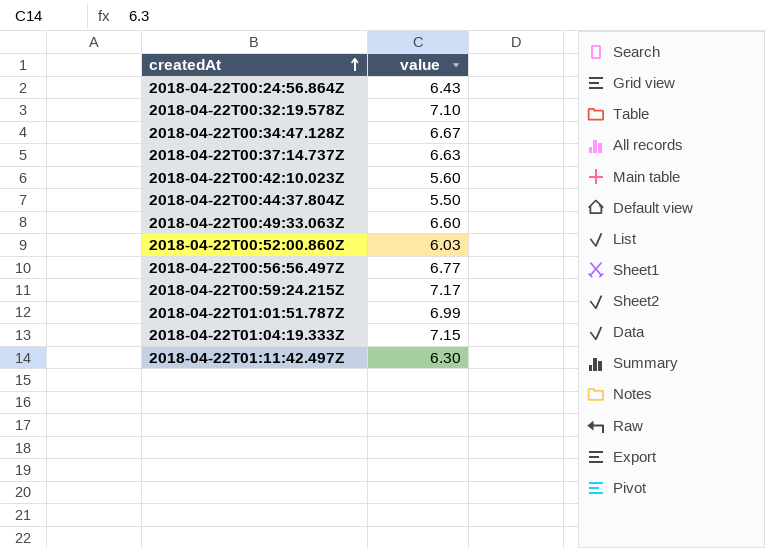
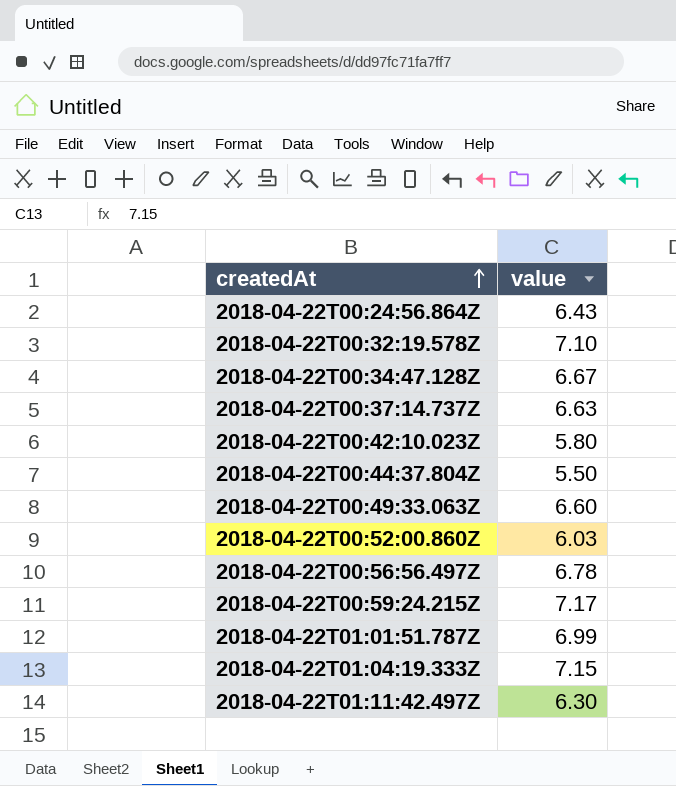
2018-04-22T00:42:10.023Z | value: 5.60 -> 5.80
2018-04-22T00:56:56.497Z | value: 6.77 -> 6.78

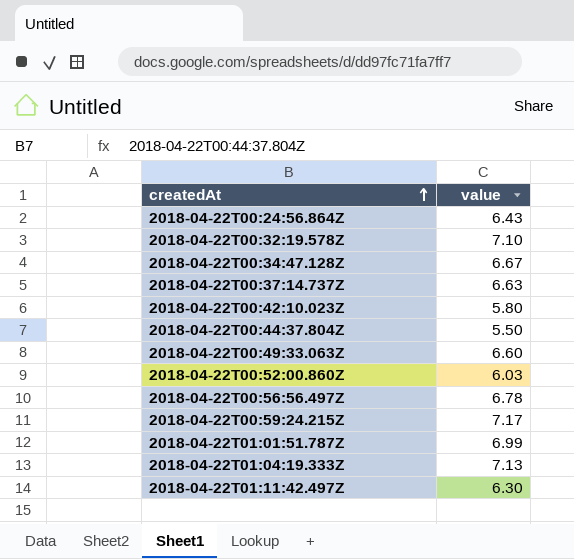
2018-04-22T01:04:19.333Z | value: 7.15 -> 7.13

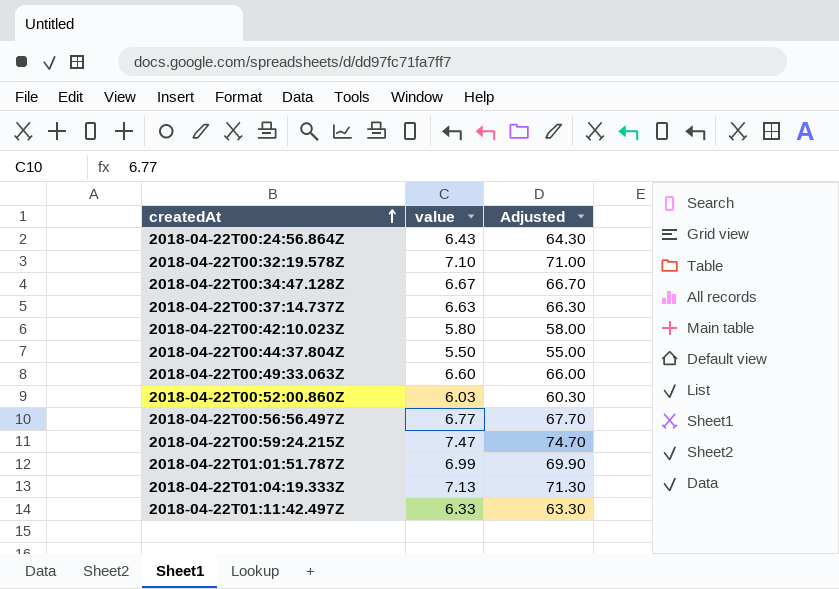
column Adjusted | formula: none -> [value] * 10
2018-04-22T00:56:56.497Z | value: 6.78 -> 6.77
2018-04-22T00:59:24.215Z | value: 7.17 -> 7.47
2018-04-22T01:11:42.497Z | value: 6.30 -> 6.33

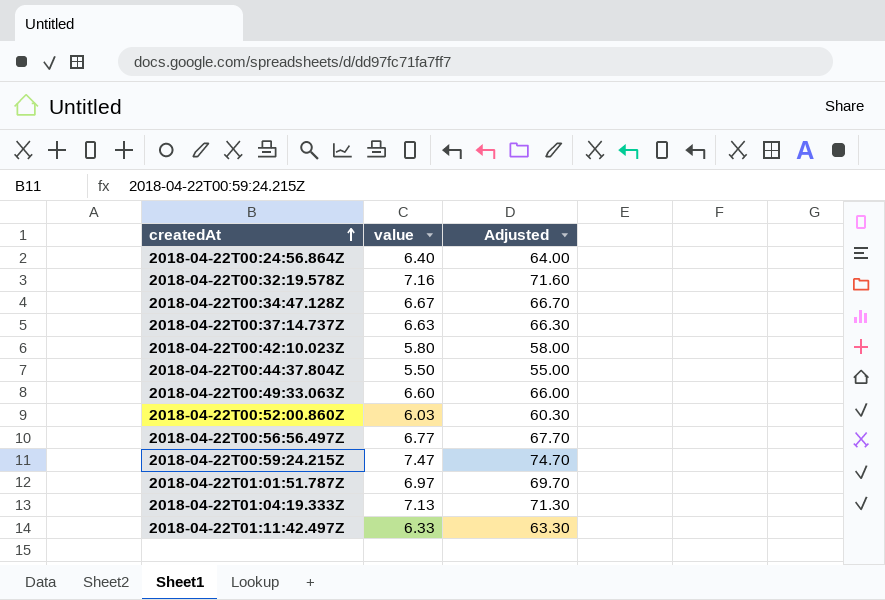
2018-04-22T00:24:56.864Z | value: 6.43 -> 6.40
2018-04-22T00:24:56.864Z | Adjusted: 64.30 -> 64.00
2018-04-22T00:32:19.578Z | value: 7.10 -> 7.16
2018-04-22T00:32:19.578Z | Adjusted: 71.00 -> 71.60
2018-04-22T01:01:51.787Z | value: 6.99 -> 6.97
2018-04-22T01:01:51.787Z | Adjusted: 69.90 -> 69.70

